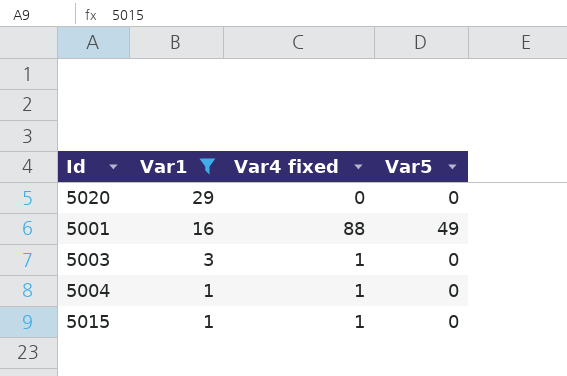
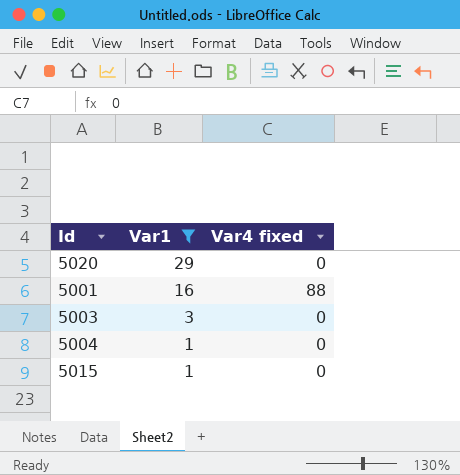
column Var5 | position: 4 -> none
5003 | Var4 fixed: 1 -> 0
5004 | Var4 fixed: 1 -> 0
5015 | Var4 fixed: 1 -> 0

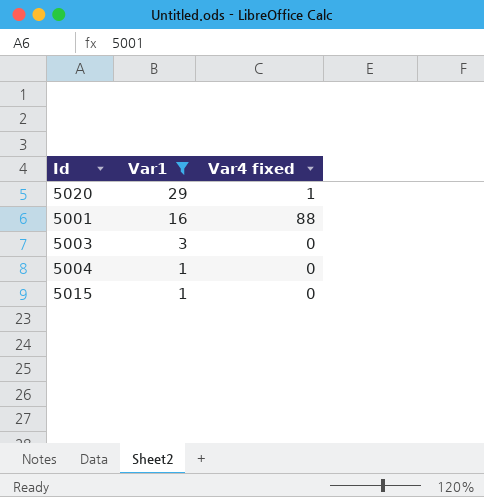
5020 | Var4 fixed: 0 -> 1

